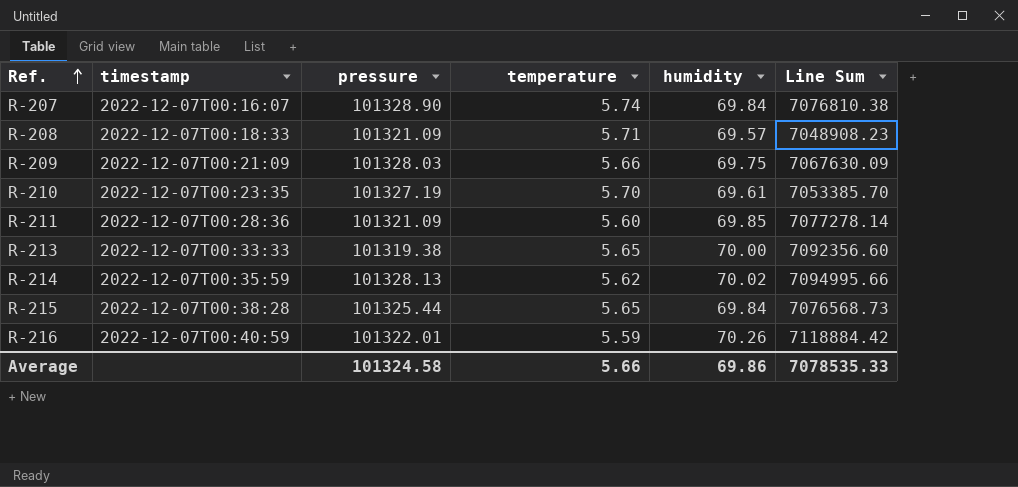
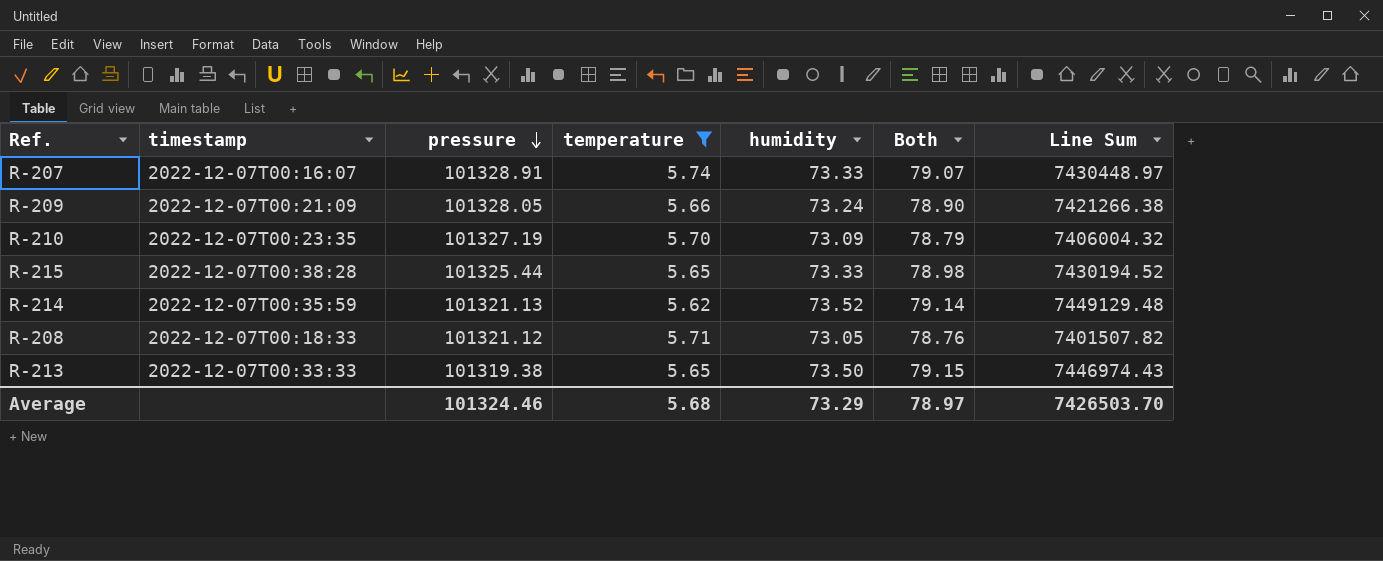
filter: none -> temperature >= 5.62
row order: Ref. ascending -> pressure descending
column Both | formula: none -> [temperature] + [humidity]
R-207 | pressure: 101328.90 -> 101328.91
R-207 | humidity: 69.84 -> 73.33
R-207 | Line Sum: 7076810.38 -> 7430448.97
R-209 | pressure: 101328.03 -> 101328.05
R-209 | humidity: 69.75 -> 73.24
R-209 | Line Sum: 7067630.09 -> 7421266.38
R-210 | humidity: 69.61 -> 73.09
R-210 | Line Sum: 7053385.70 -> 7406004.32
R-215 | humidity: 69.84 -> 73.33
R-215 | Line Sum: 7076568.73 -> 7430194.52
R-214 | pressure: 101328.13 -> 101321.13
R-214 | humidity: 70.02 -> 73.52
R-214 | Line Sum: 7094995.66 -> 7449129.48
R-208 | pressure: 101321.09 -> 101321.12
R-208 | humidity: 69.57 -> 73.05
R-208 | Line Sum: 7048908.23 -> 7401507.82
R-213 | humidity: 70.00 -> 73.50
R-213 | Line Sum: 7092356.60 -> 7446974.43
Average | pressure: 101324.58 -> 101324.46
Average | temperature: 5.66 -> 5.68
Average | humidity: 69.86 -> 73.29
Average | Line Sum: 7078535.33 -> 7426503.70

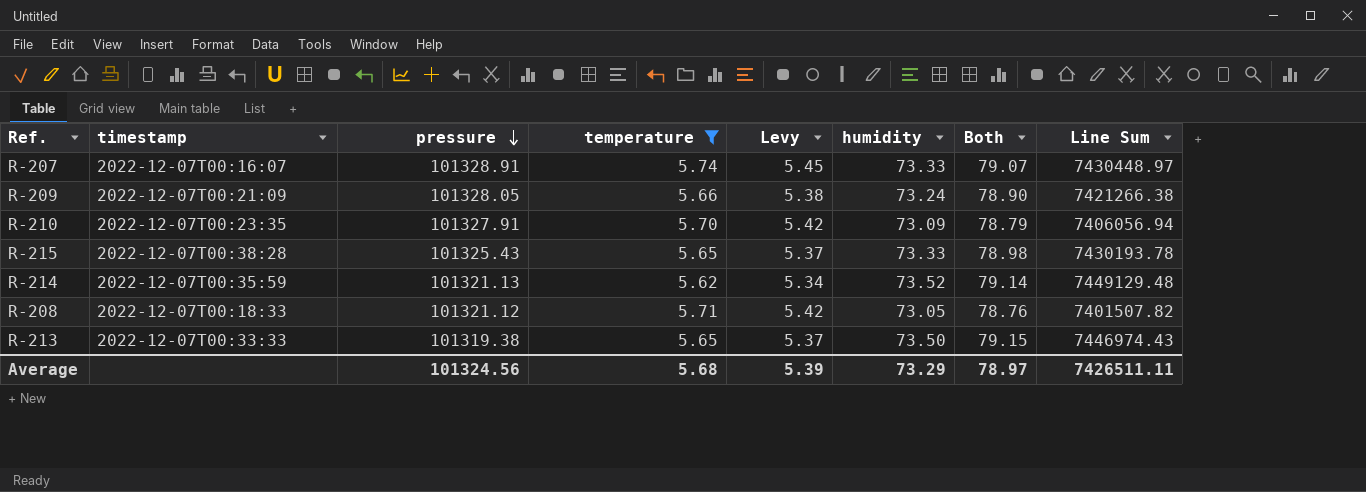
column Levy | formula: none -> [temperature] * 0.95
R-210 | pressure: 101327.19 -> 101327.91
R-210 | Line Sum: 7406004.32 -> 7406056.94
R-215 | pressure: 101325.44 -> 101325.43
R-215 | Line Sum: 7430194.52 -> 7430193.78
Average | pressure: 101324.46 -> 101324.56
Average | Line Sum: 7426503.70 -> 7426511.11

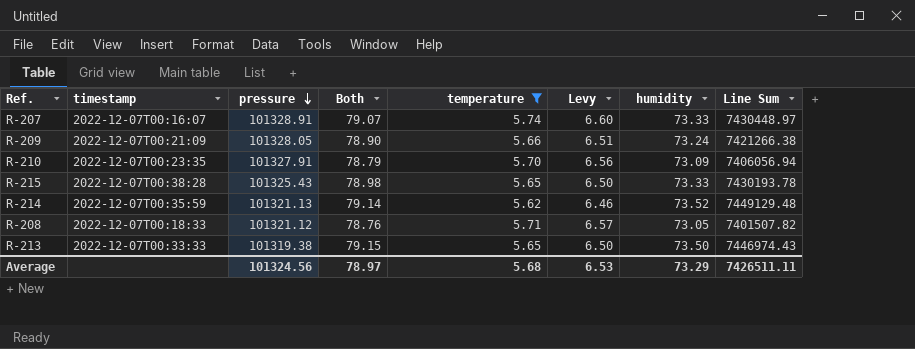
column Both | position: 7 -> 4
column Levy | formula: [temperature] * 0.95 -> [temperature] * 1.15
Average | Levy: 5.39 -> 6.53

